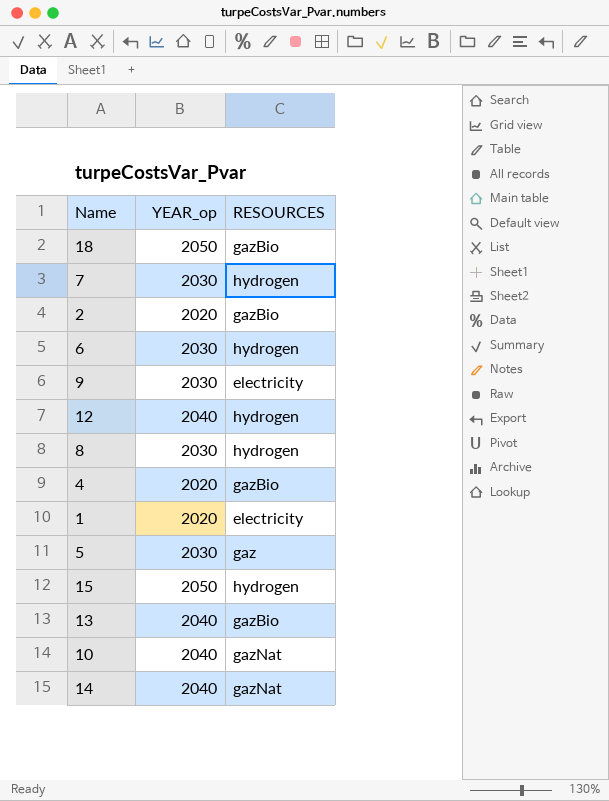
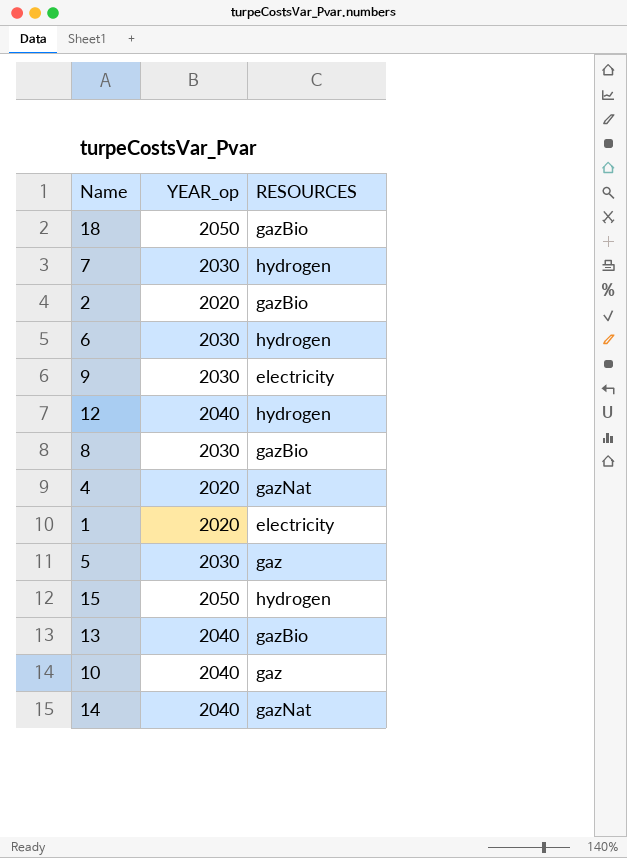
8 | RESOURCES: hydrogen -> gazBio
4 | RESOURCES: gazBio -> gazNat
10 | RESOURCES: gazNat -> gaz

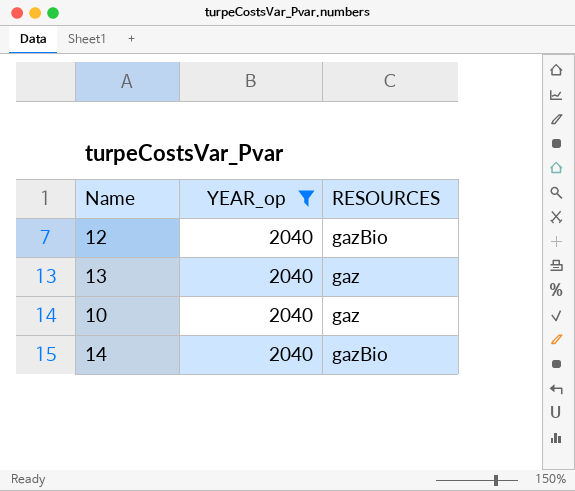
filter: none -> YEAR_op = 2040
12 | RESOURCES: hydrogen -> gazBio
13 | RESOURCES: gazBio -> gaz
14 | RESOURCES: gazNat -> gazBio

